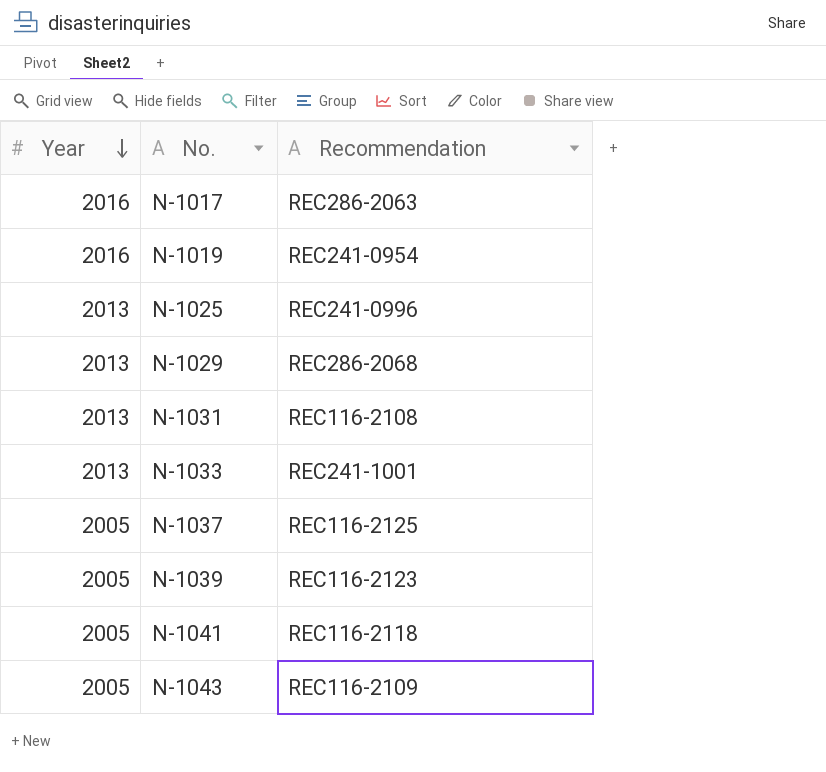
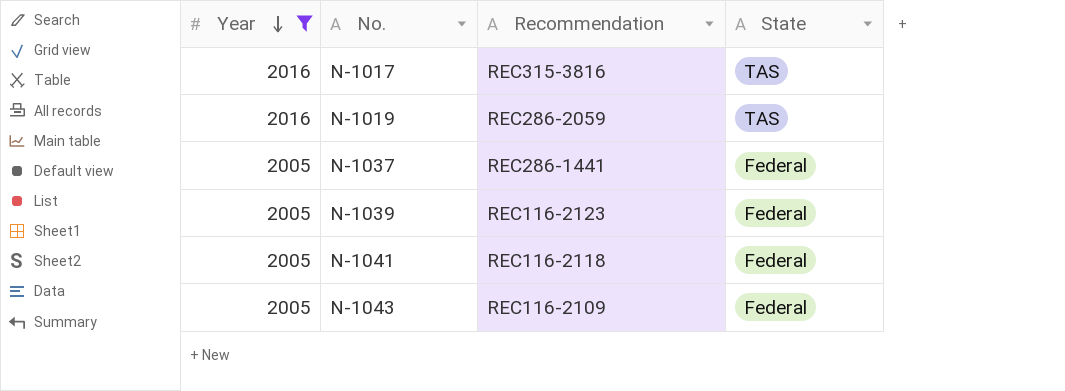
filter: none -> Year != 2013
column State | position: none -> 4
N-1017 | Recommendation: REC286-2063 -> REC315-3816
N-1019 | Recommendation: REC241-0954 -> REC286-2059
N-1037 | Recommendation: REC116-2125 -> REC286-1441

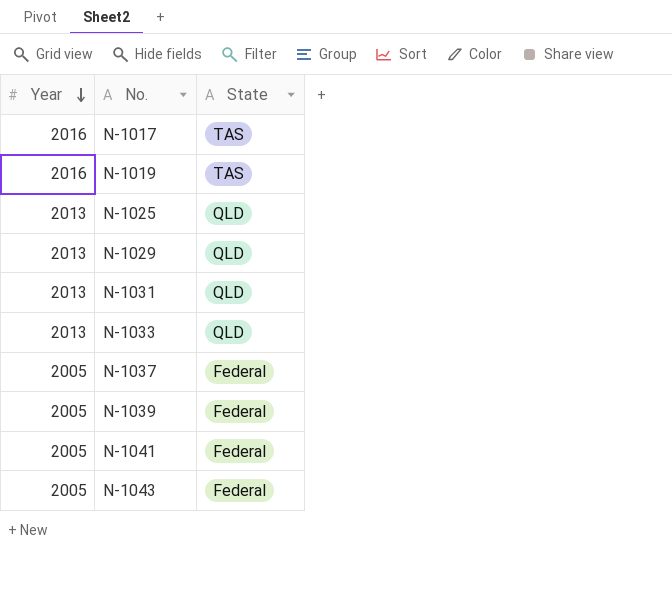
filter: Year != 2013 -> none
column Recommendation | position: 3 -> none

